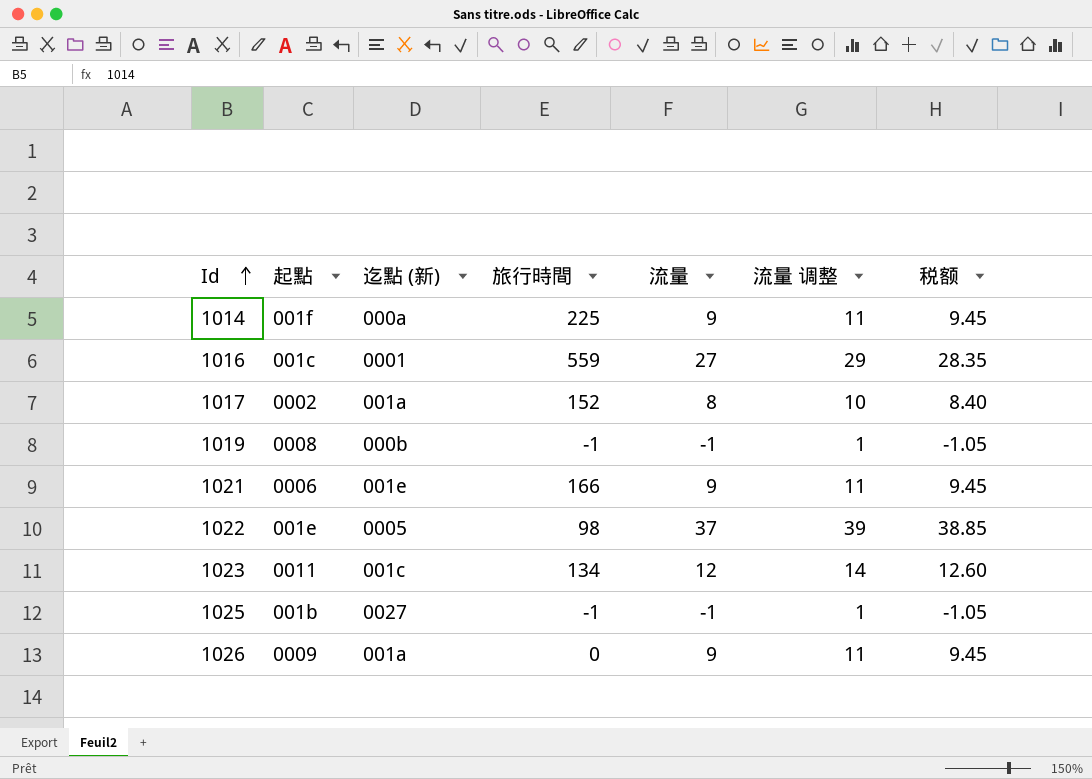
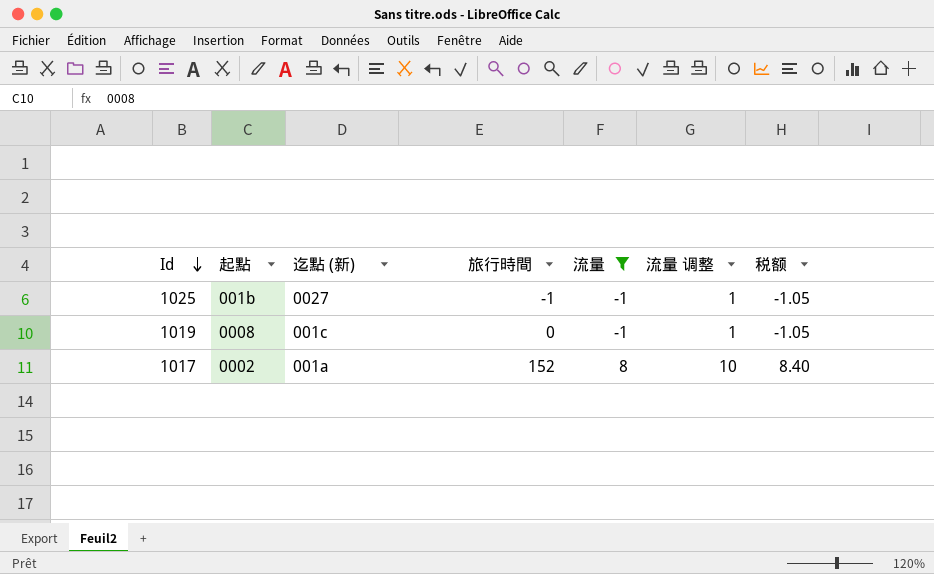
filter: none -> 流量 <= 8
row order: Id ascending -> Id descending
1019 | 迄點 (新): 000b -> 001c
1019 | 旅行時間: -1 -> 0

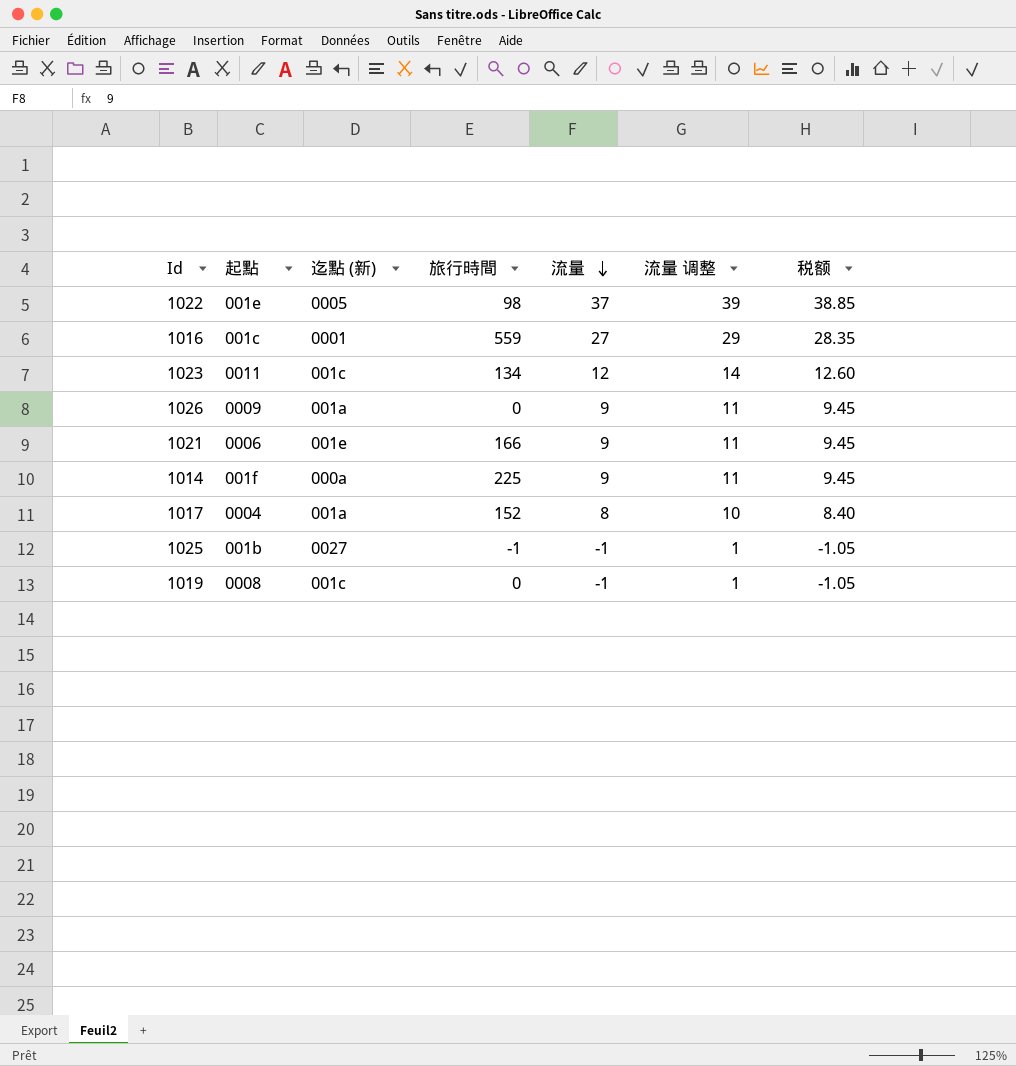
filter: 流量 <= 8 -> none
row order: Id descending -> 流量 descending
1017 | 起點: 0002 -> 0004

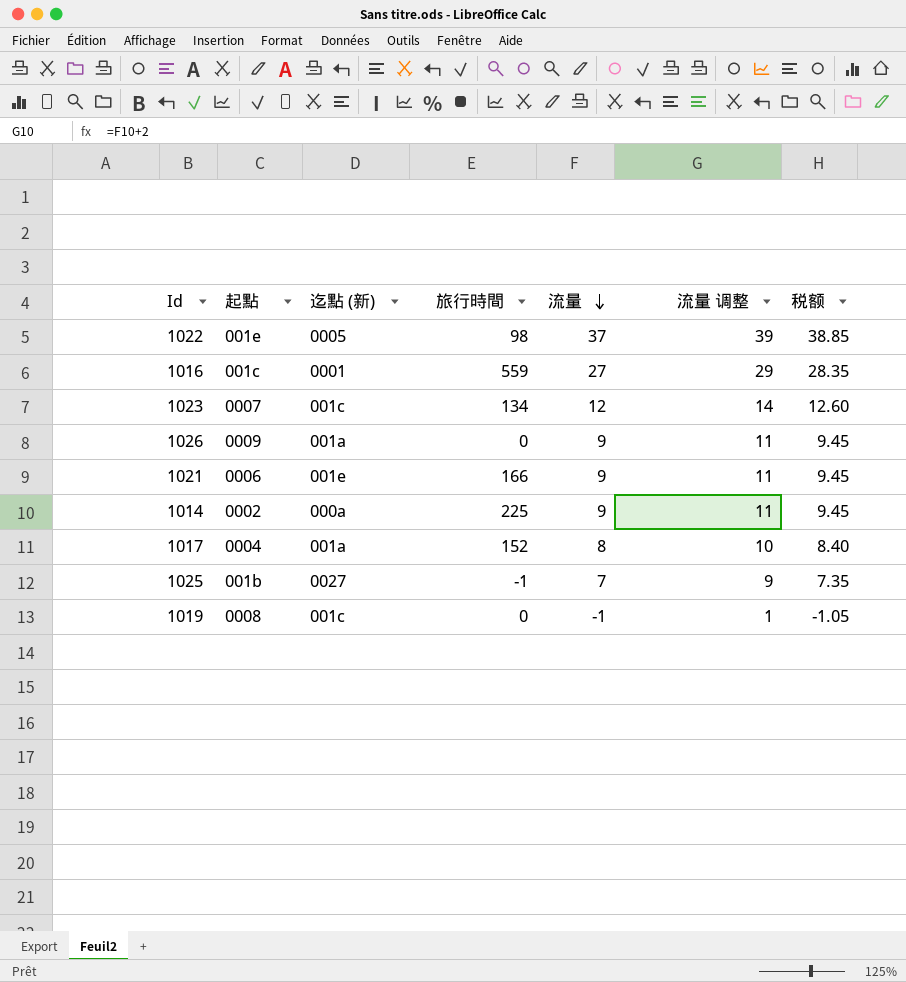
1023 | 起點: 0011 -> 0007
1014 | 起點: 001f -> 0002
1025 | 流量: -1 -> 7
1025 | 流量 调整: 1 -> 9
1025 | 税额: -1.05 -> 7.35

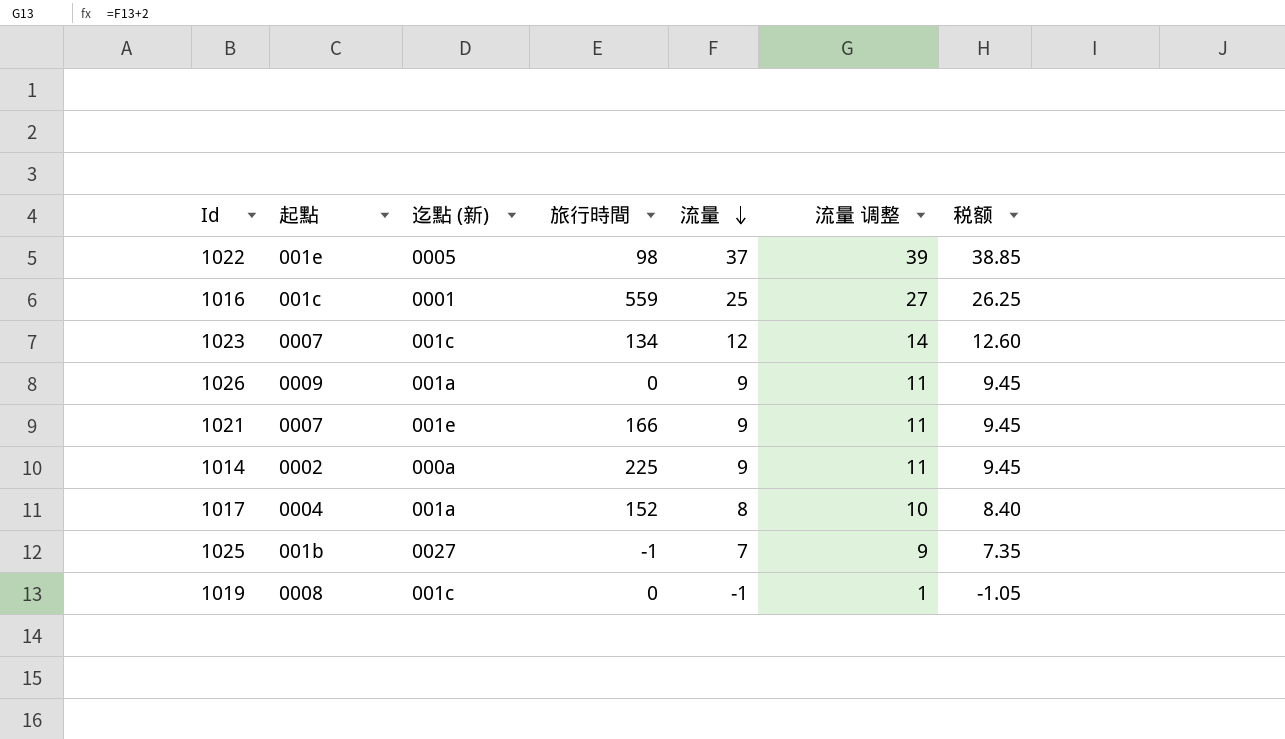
1016 | 流量: 27 -> 25
1016 | 流量 调整: 29 -> 27
1016 | 税额: 28.35 -> 26.25
1021 | 起點: 0006 -> 0007

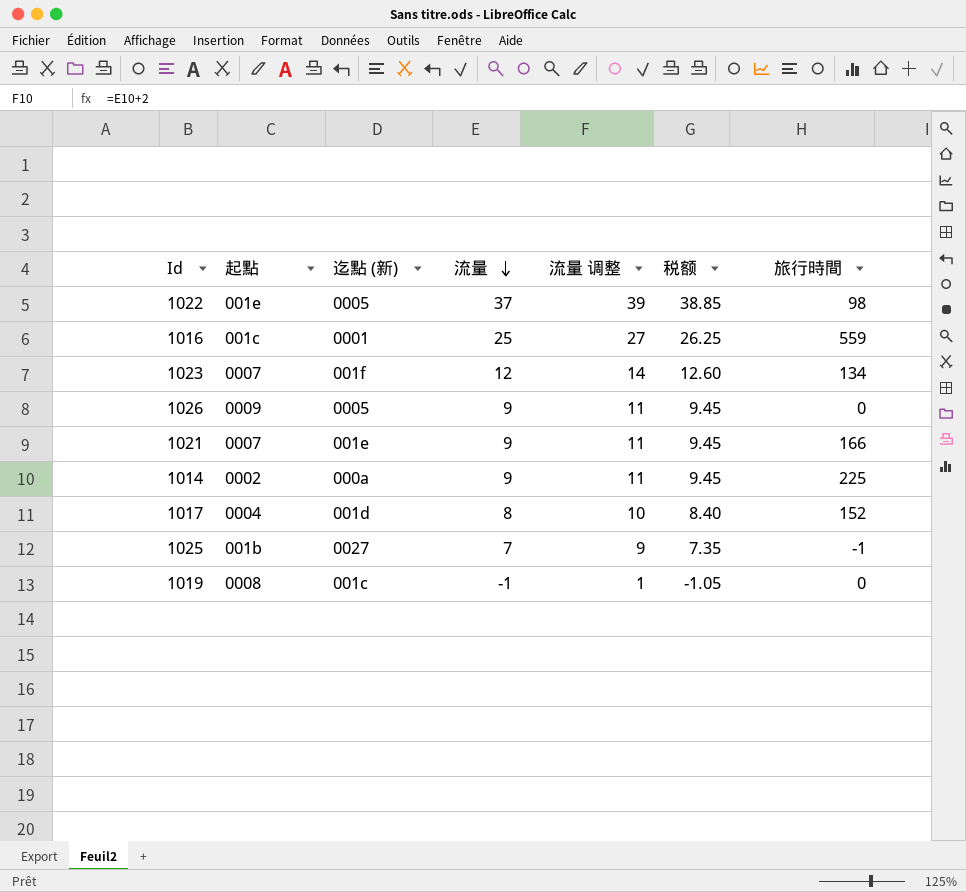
column 旅行時間 | position: 4 -> 7
1023 | 迄點 (新): 001c -> 001f
1026 | 迄點 (新): 001a -> 0005
1017 | 迄點 (新): 001a -> 001d

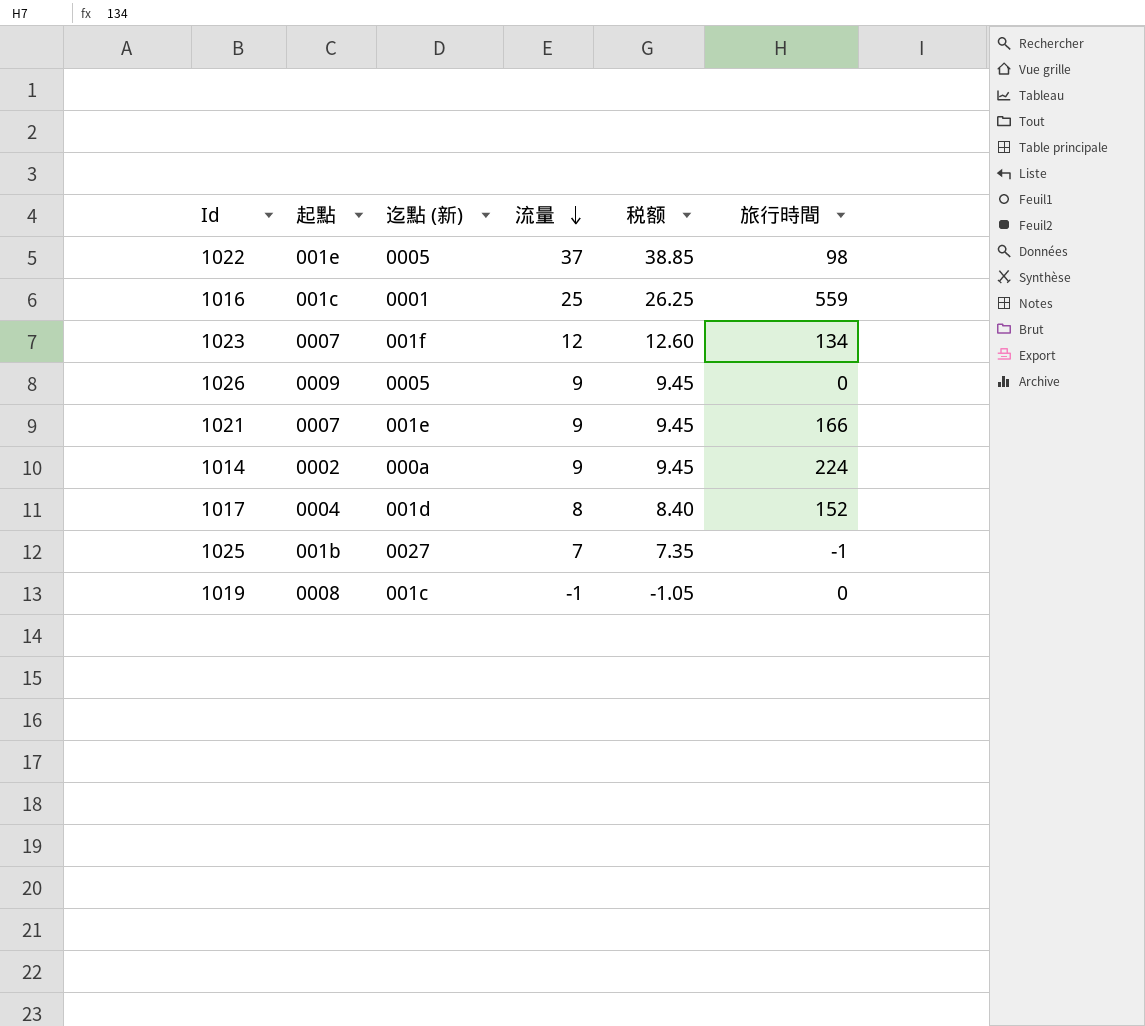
column 流量 调整 | formula: [流量] + 2 -> none
1014 | 旅行時間: 225 -> 224

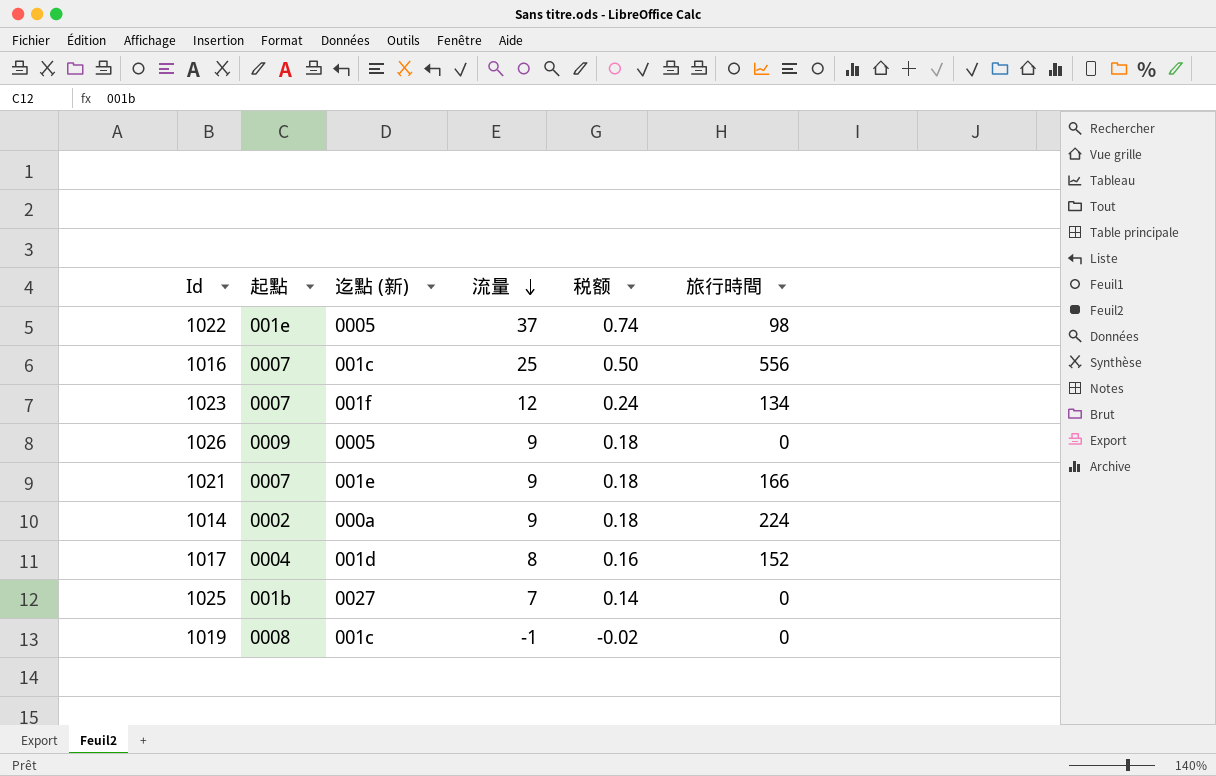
column 税额 | formula: [流量] * 1.05 -> [流量] * 0.02
1016 | 起點: 001c -> 0007
1016 | 迄點 (新): 0001 -> 001c
1016 | 旅行時間: 559 -> 556
1025 | 旅行時間: -1 -> 0

